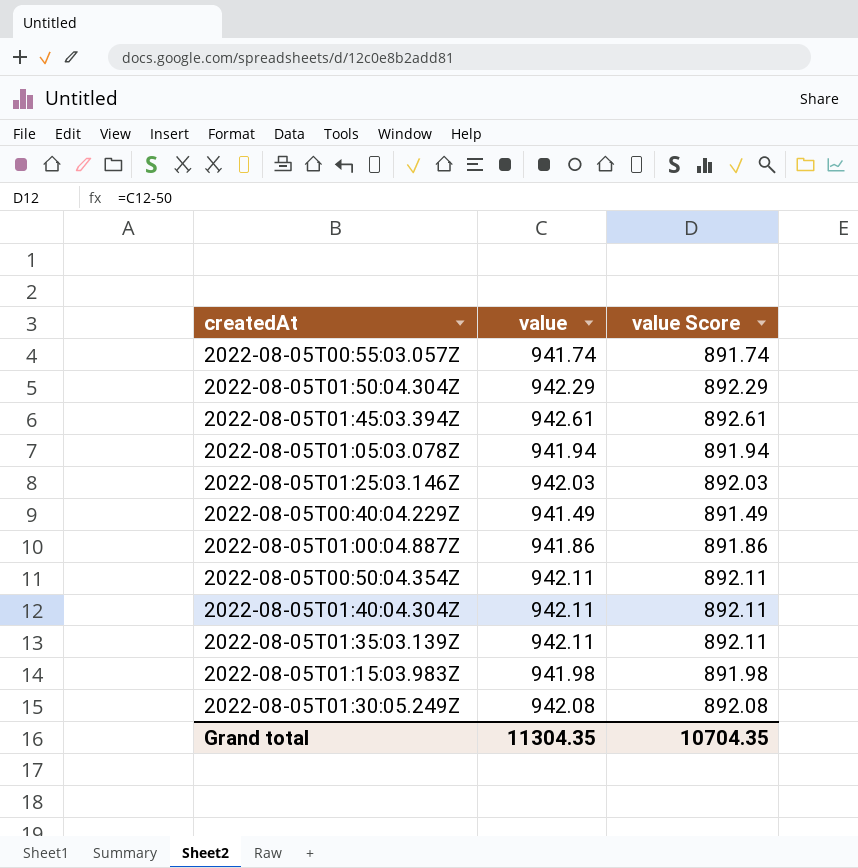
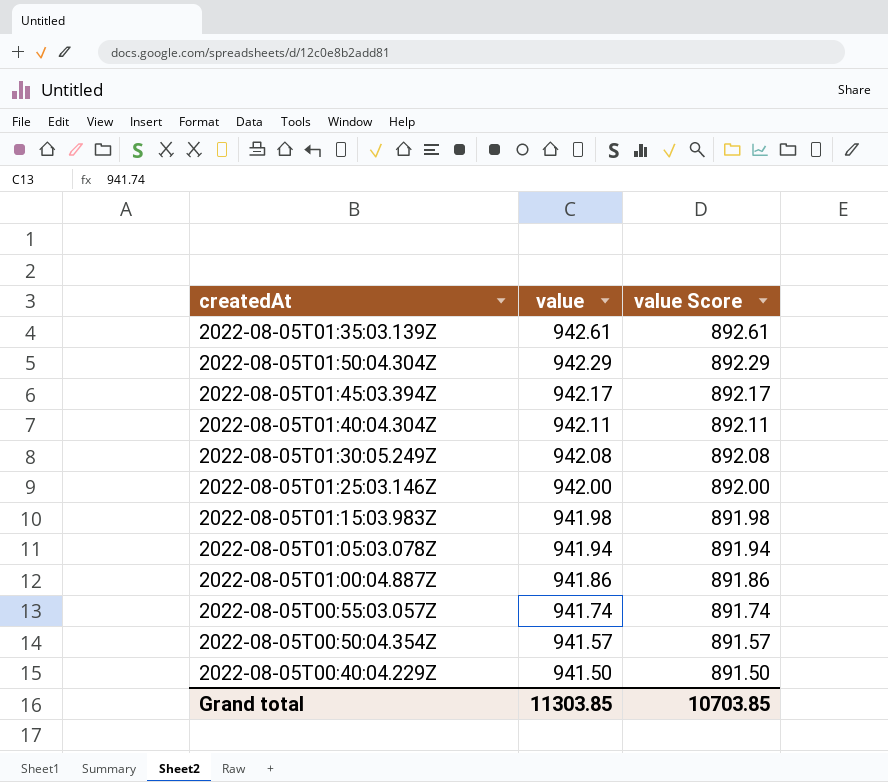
row order: none -> value descending
2022-08-05T01:35:03.139Z | value: 942.11 -> 942.61
2022-08-05T01:35:03.139Z | value Score: 892.11 -> 892.61
2022-08-05T01:45:03.394Z | value: 942.61 -> 942.17
2022-08-05T01:45:03.394Z | value Score: 892.61 -> 892.17
2022-08-05T01:25:03.146Z | value: 942.03 -> 942.00
2022-08-05T01:25:03.146Z | value Score: 892.03 -> 892.00
2022-08-05T00:50:04.354Z | value: 942.11 -> 941.57
2022-08-05T00:50:04.354Z | value Score: 892.11 -> 891.57
2022-08-05T00:40:04.229Z | value: 941.49 -> 941.50
2022-08-05T00:40:04.229Z | value Score: 891.49 -> 891.50
Grand total | value: 11304.35 -> 11303.85
Grand total | value Score: 10704.35 -> 10703.85

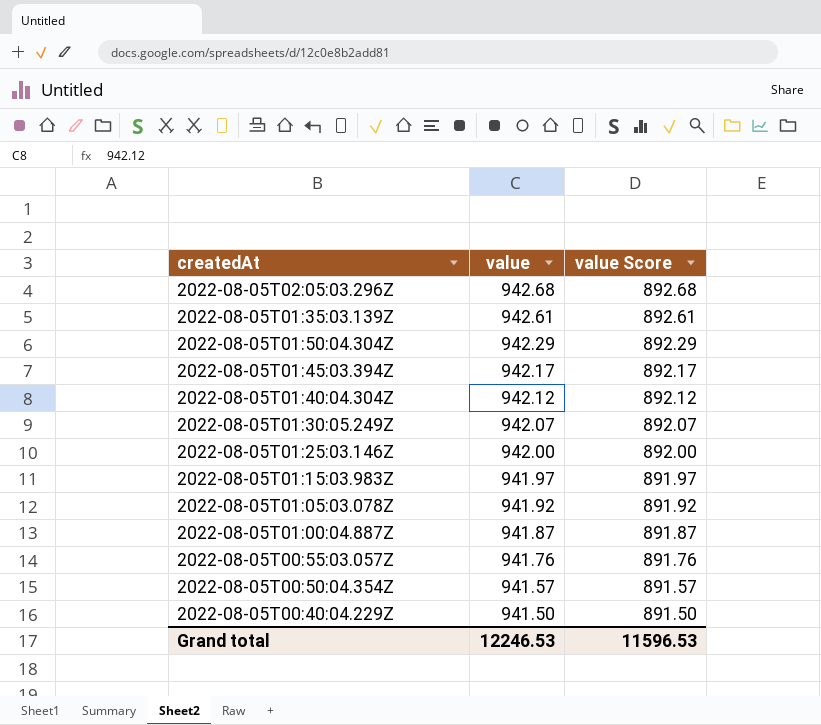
row 2022-08-05T02:05:03.296Z: none -> 942.68 | 892.68
2022-08-05T01:40:04.304Z | value: 942.11 -> 942.12
2022-08-05T01:40:04.304Z | value Score: 892.11 -> 892.12
2022-08-05T01:30:05.249Z | value: 942.08 -> 942.07
2022-08-05T01:30:05.249Z | value Score: 892.08 -> 892.07
2022-08-05T01:15:03.983Z | value: 941.98 -> 941.97
2022-08-05T01:15:03.983Z | value Score: 891.98 -> 891.97
2022-08-05T01:05:03.078Z | value: 941.94 -> 941.92
2022-08-05T01:05:03.078Z | value Score: 891.94 -> 891.92
2022-08-05T01:00:04.887Z | value: 941.86 -> 941.87
2022-08-05T01:00:04.887Z | value Score: 891.86 -> 891.87
2022-08-05T00:55:03.057Z | value: 941.74 -> 941.76
2022-08-05T00:55:03.057Z | value Score: 891.74 -> 891.76
Grand total | value: 11303.85 -> 12246.53
Grand total | value Score: 10703.85 -> 11596.53

